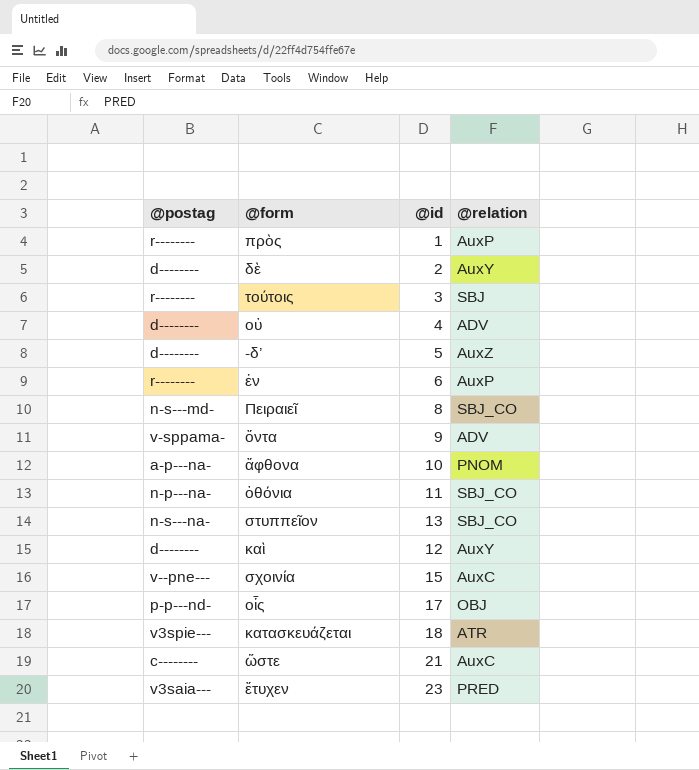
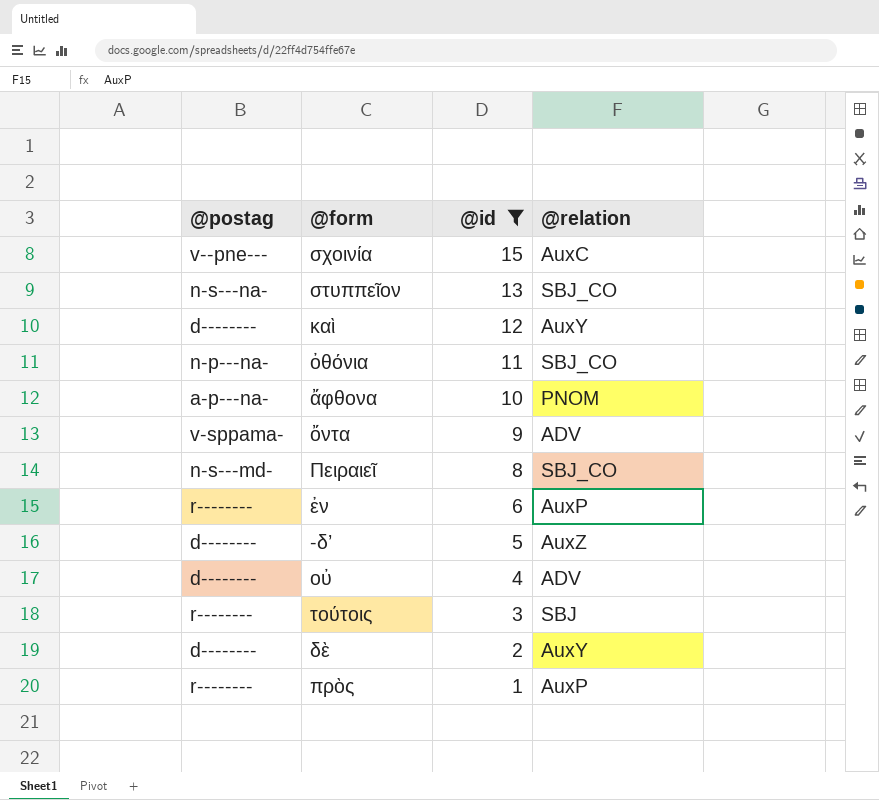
filter: none -> @id <= 15
row order: none -> @id descending

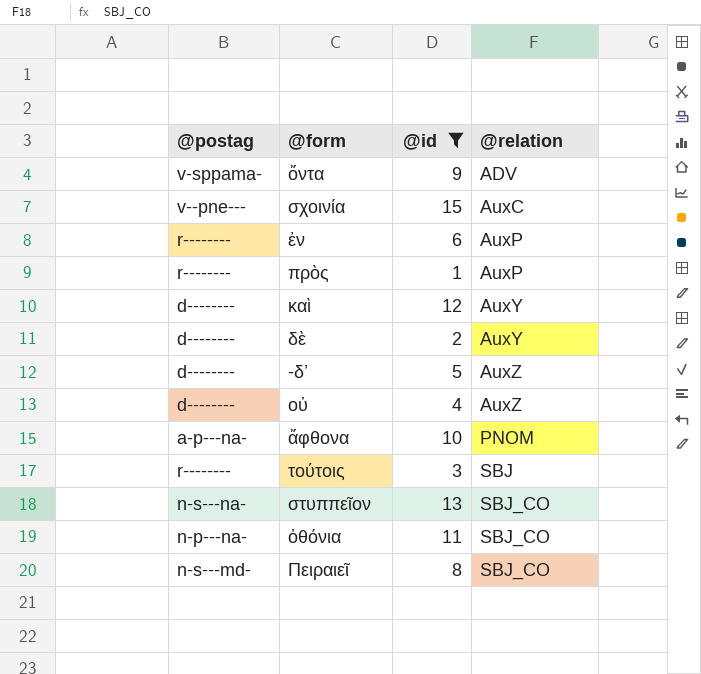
row order: @id descending -> @relation ascending
οὐ | @relation: ADV -> AuxΖ

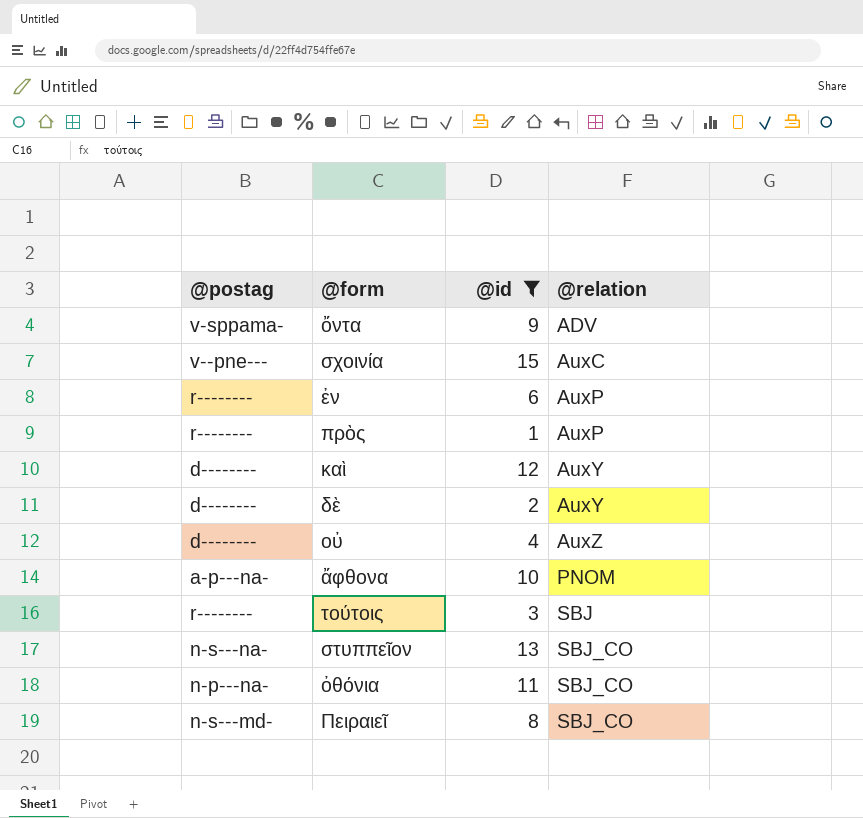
row -δ’: d-------- | 5 | AuxZ -> none

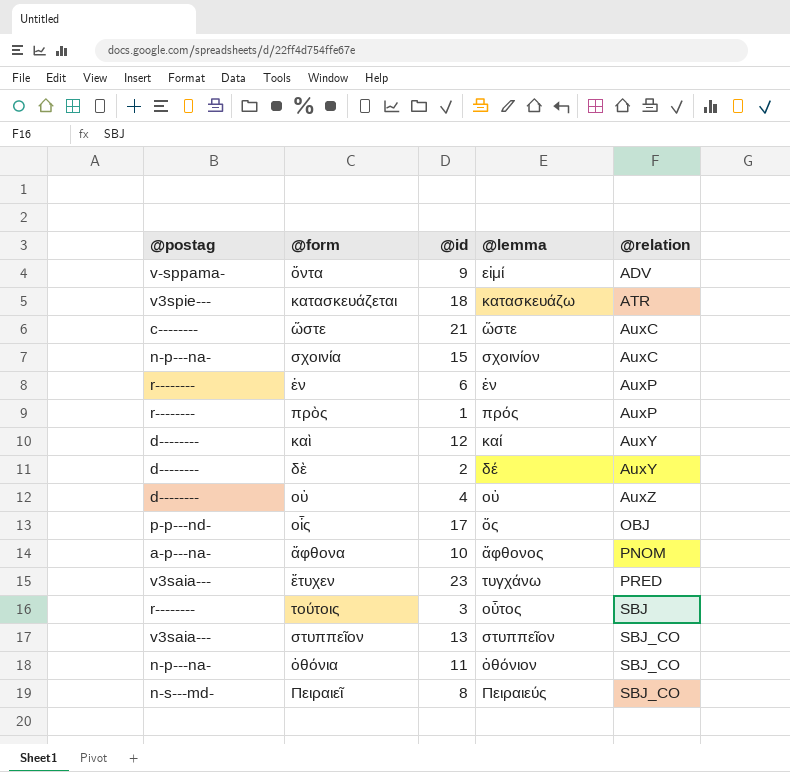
filter: @id <= 15 -> none
column @lemma | position: none -> 4
σχοινία | @postag: v--pne--- -> n-p---na-
στυππεῖον | @postag: n-s---na- -> v3saia---

